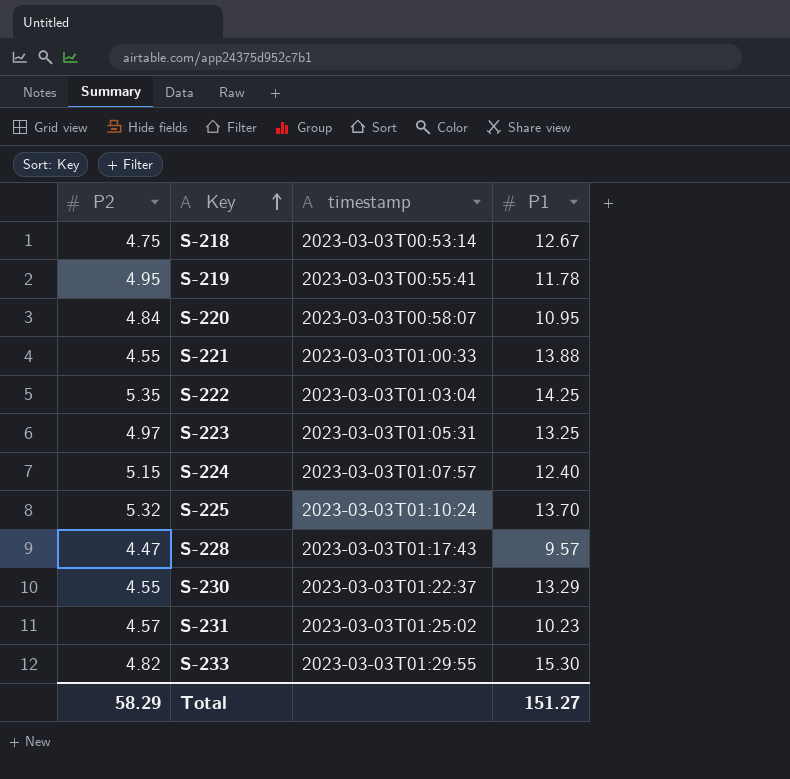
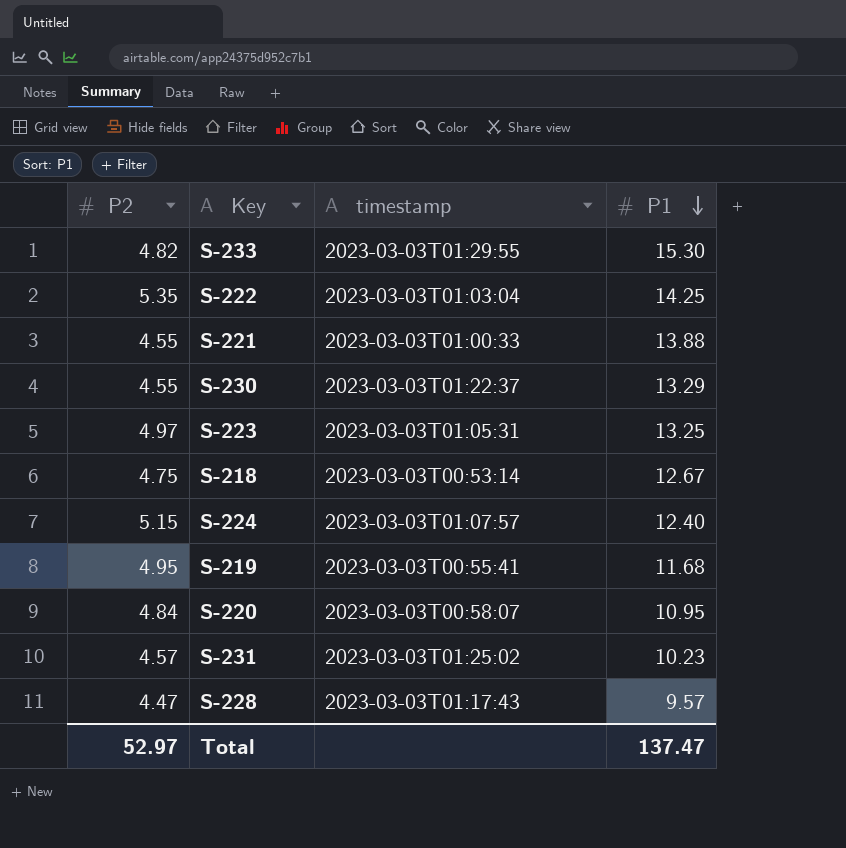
row order: Key ascending -> P1 descending
row S-225: 5.32 | 2023-03-03T01:10:24 | 13.70 -> none
S-219 | P1: 11.78 -> 11.68
Total | P2: 58.29 -> 52.97
Total | P1: 151.27 -> 137.47

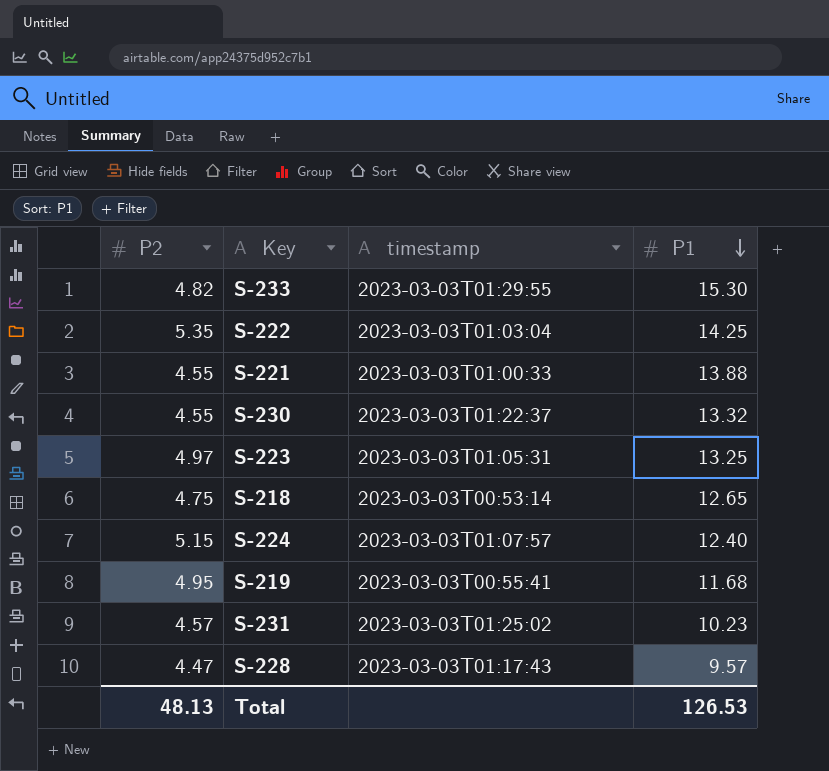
row S-220: 4.84 | 2023-03-03T00:58:07 | 10.95 -> none
S-230 | P1: 13.29 -> 13.32
S-218 | P1: 12.67 -> 12.65
Total | P2: 52.97 -> 48.13
Total | P1: 137.47 -> 126.53

